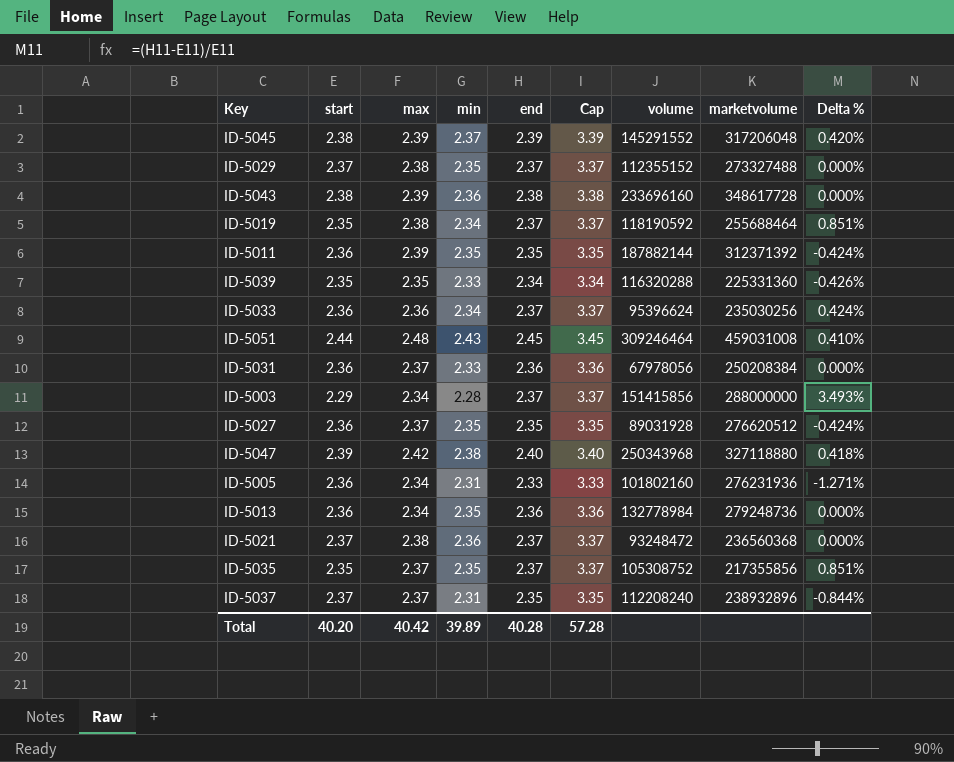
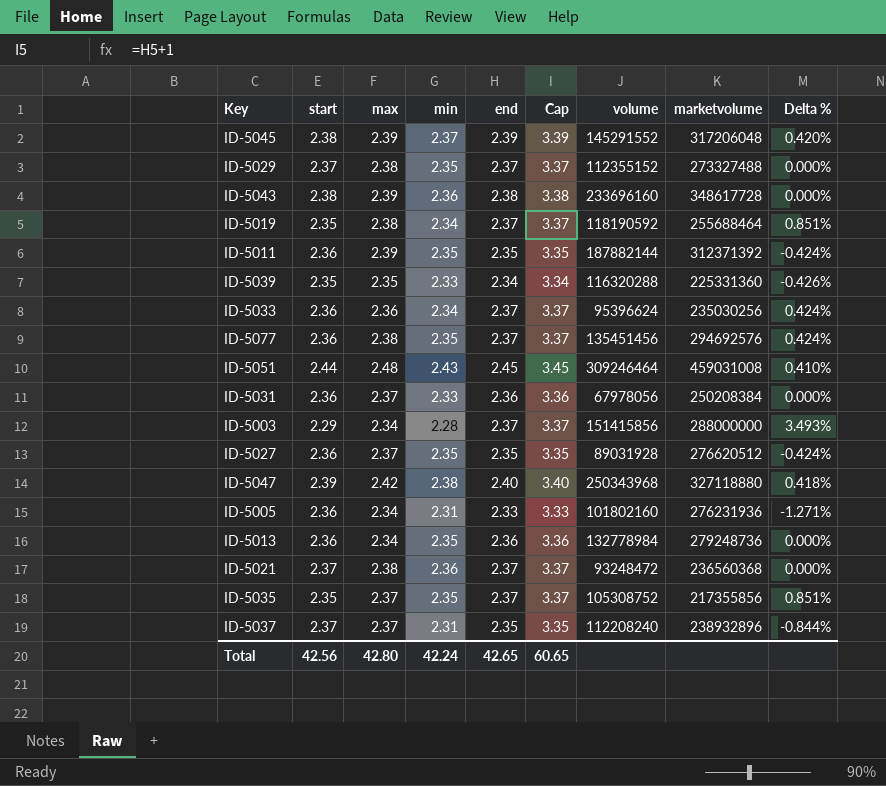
row ID-5077: none -> 2.36 | 2.38 | 2.35 | 2.37 | 3.37 | 135451456 | 294692576 | 0.424%
Total | start: 40.20 -> 42.56
Total | max: 40.42 -> 42.80
Total | min: 39.89 -> 42.24
Total | end: 40.28 -> 42.65
Total | Cap: 57.28 -> 60.65

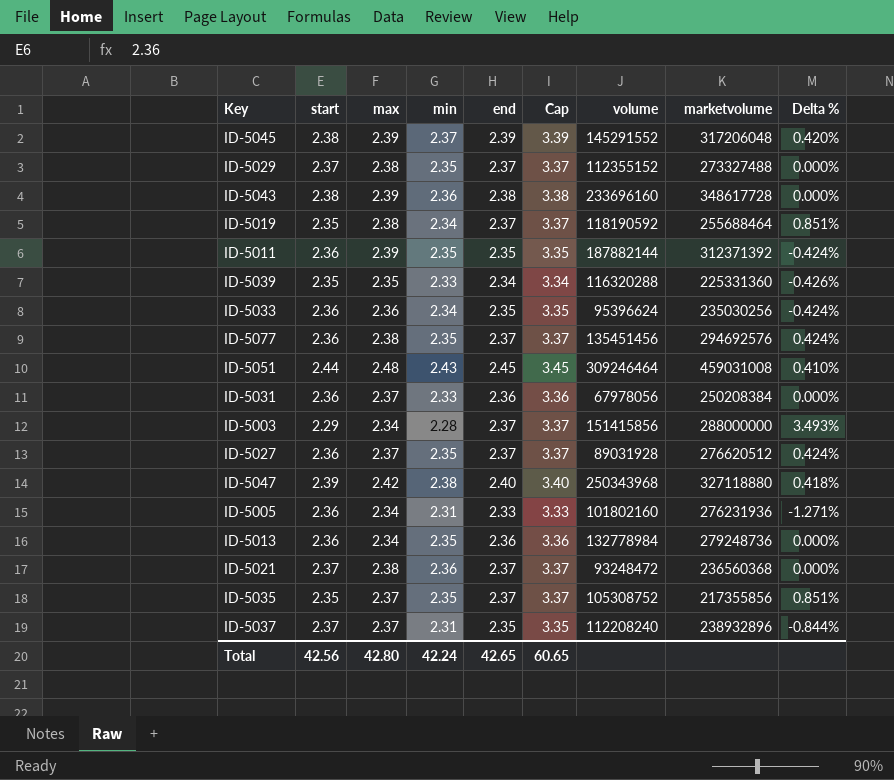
ID-5033 | end: 2.37 -> 2.35
ID-5033 | Cap: 3.37 -> 3.35
ID-5033 | Delta %: 0.424% -> -0.424%
ID-5027 | end: 2.35 -> 2.37
ID-5027 | Cap: 3.35 -> 3.37
ID-5027 | Delta %: -0.424% -> 0.424%

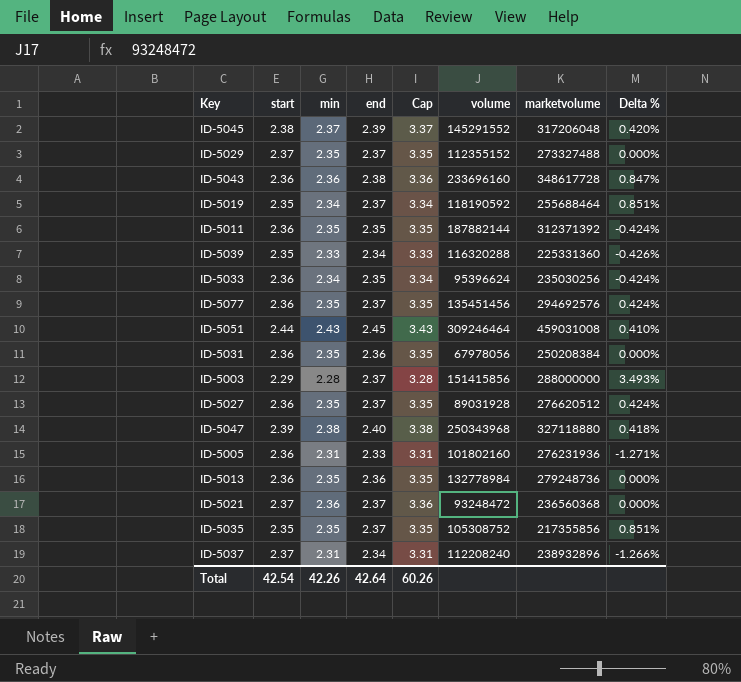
column max | position: 3 -> none
column Cap | formula: [end] + 1 -> [min] + 1
ID-5043 | start: 2.38 -> 2.36
ID-5043 | Delta %: 0.000% -> 0.847%
ID-5031 | min: 2.33 -> 2.35
ID-5037 | end: 2.35 -> 2.34
ID-5037 | Delta %: -0.844% -> -1.266%
Total | start: 42.56 -> 42.54
Total | min: 42.24 -> 42.26
Total | end: 42.65 -> 42.64
Total | Cap: 60.65 -> 60.26

